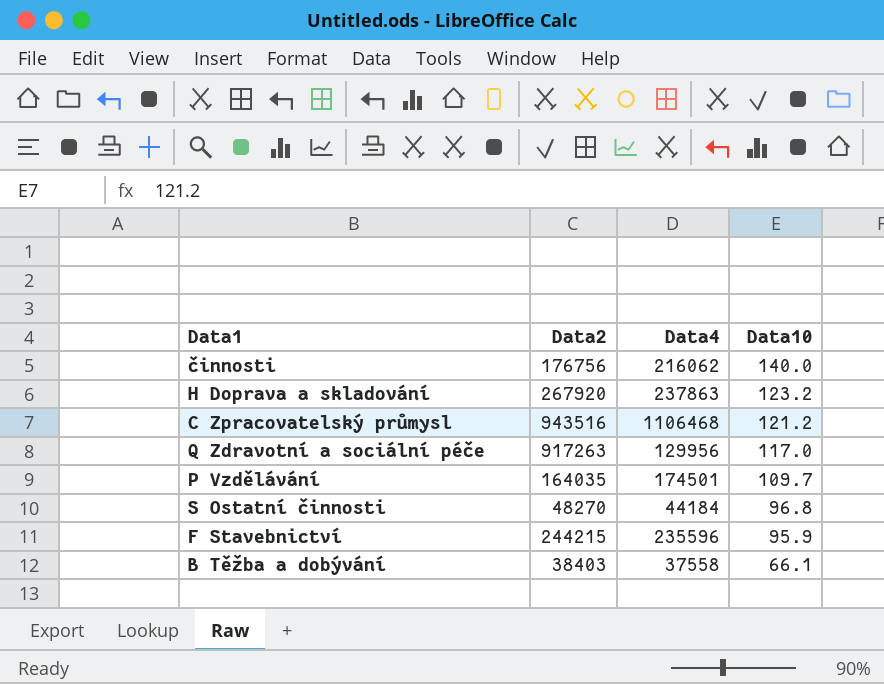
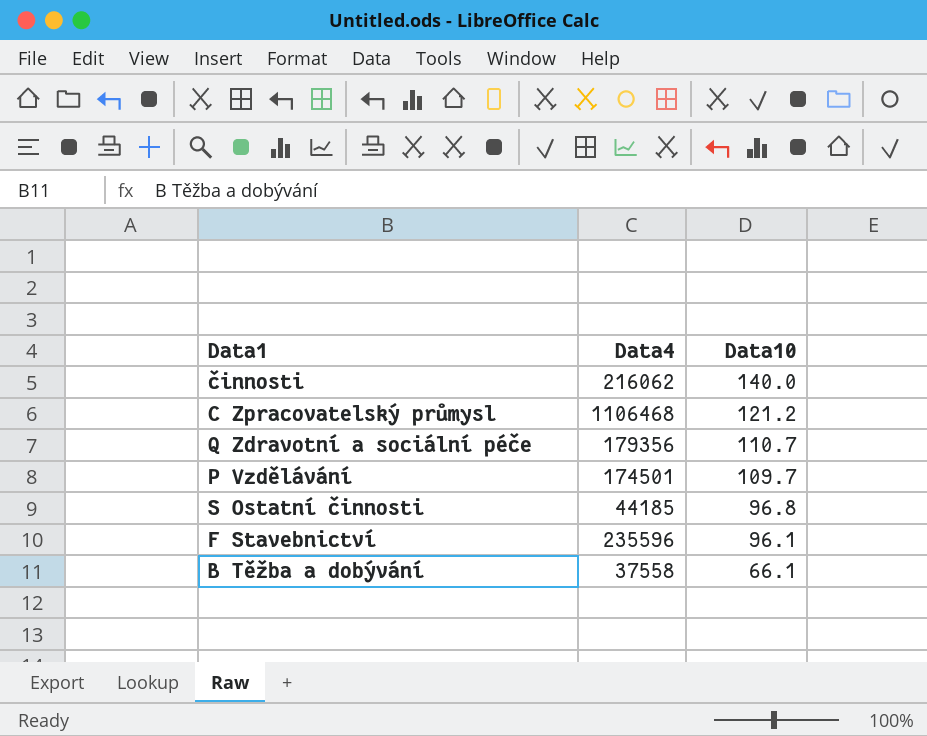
column Data2 | position: 2 -> none
row H Doprava a skladování: 267920 | 237863 | 123.2 -> none
Q Zdravotní a sociální péče | Data4: 129956 -> 179356
Q Zdravotní a sociální péče | Data10: 117.0 -> 110.7
S Ostatní činnosti | Data4: 44184 -> 44185
F Stavebnictví | Data10: 95.9 -> 96.1

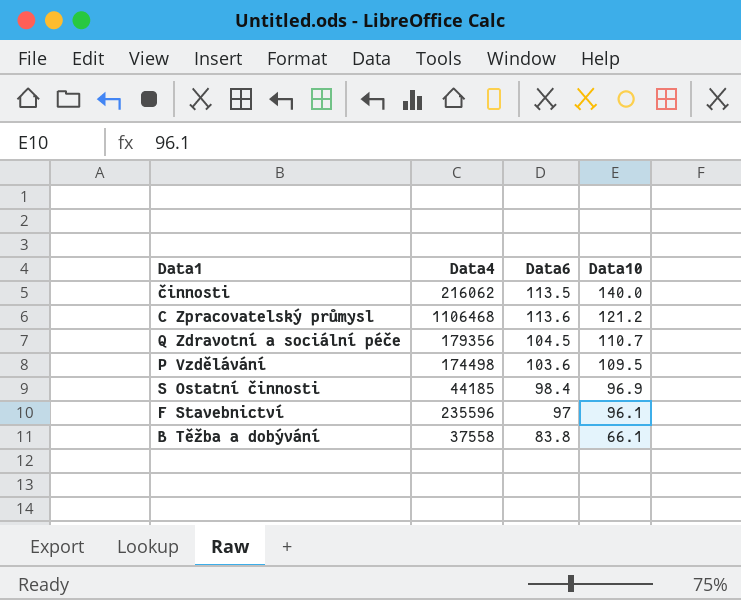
column Data6 | position: none -> 3
P Vzdělávání | Data4: 174501 -> 174498
P Vzdělávání | Data10: 109.7 -> 109.5
S Ostatní činnosti | Data10: 96.8 -> 96.9

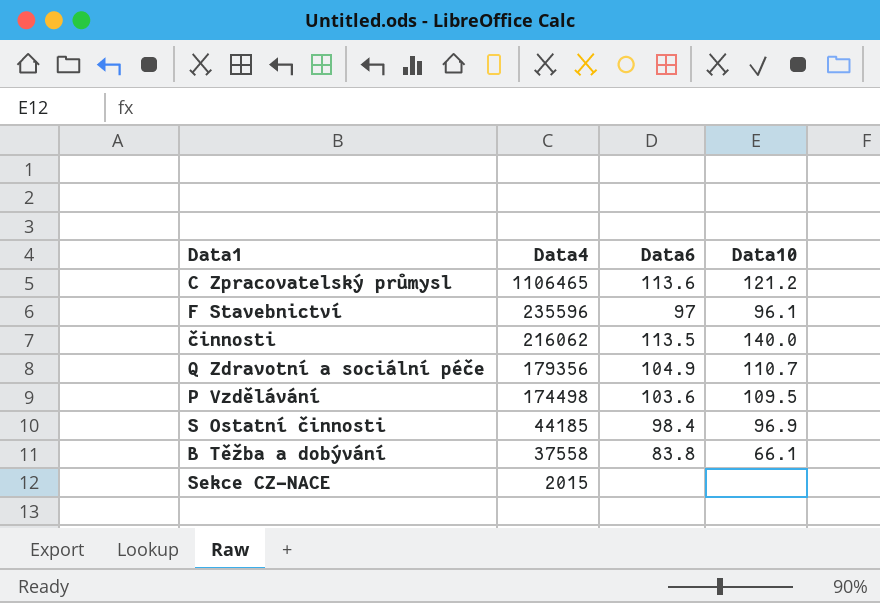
row order: Data10 descending -> Data4 descending
C Zpracovatelský průmysl | Data4: 1106468 -> 1106465
Q Zdravotní a sociální péče | Data6: 104.5 -> 104.9
row Sekce CZ-NACE: none -> 2015 | none | none

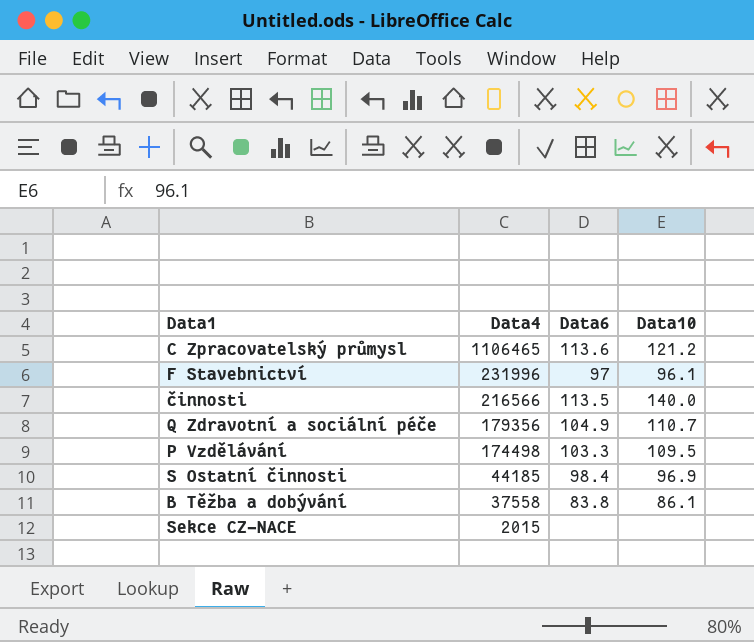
F Stavebnictví | Data4: 235596 -> 231996
činnosti | Data4: 216062 -> 216566
P Vzdělávání | Data6: 103.6 -> 103.3
B Těžba a dobývání | Data10: 66.1 -> 86.1

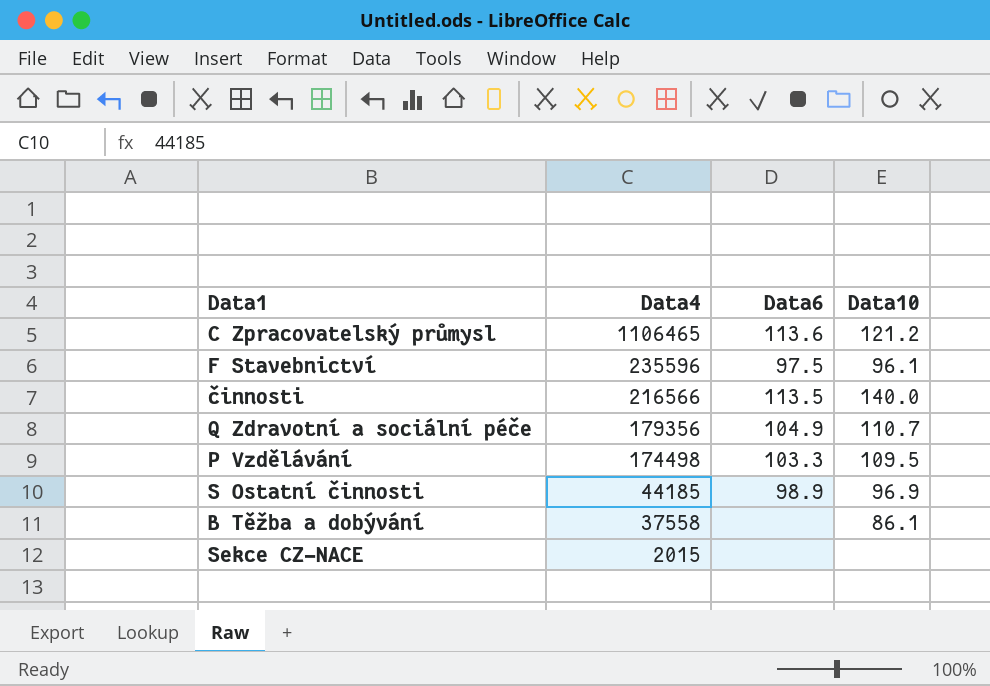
F Stavebnictví | Data4: 231996 -> 235596
F Stavebnictví | Data6: 97 -> 97.5
S Ostatní činnosti | Data6: 98.4 -> 98.9
B Těžba a dobývání | Data6: 83.8 -> none

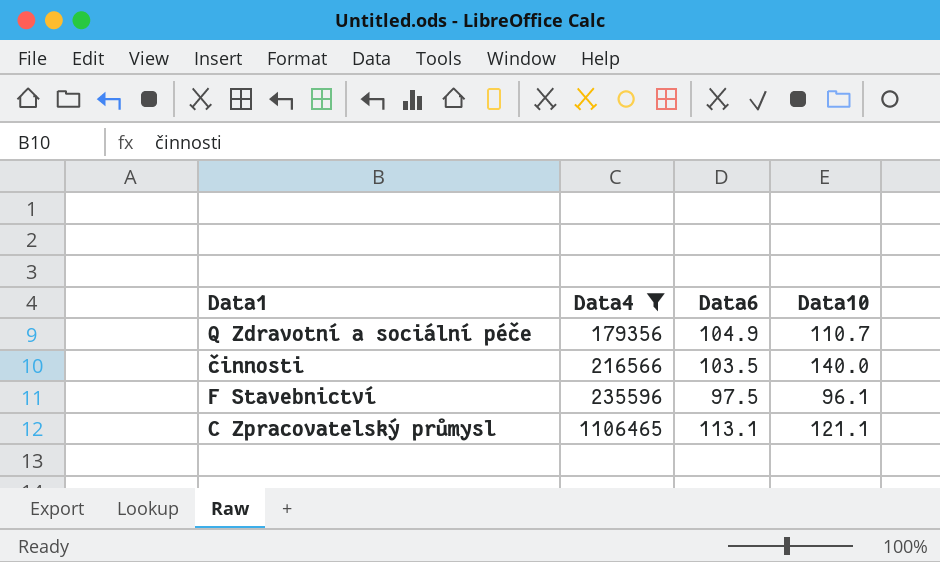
filter: none -> Data4 >= 179356
row order: Data4 descending -> Data4 ascending
činnosti | Data6: 113.5 -> 103.5
C Zpracovatelský průmysl | Data6: 113.6 -> 113.1
C Zpracovatelský průmysl | Data10: 121.2 -> 121.1

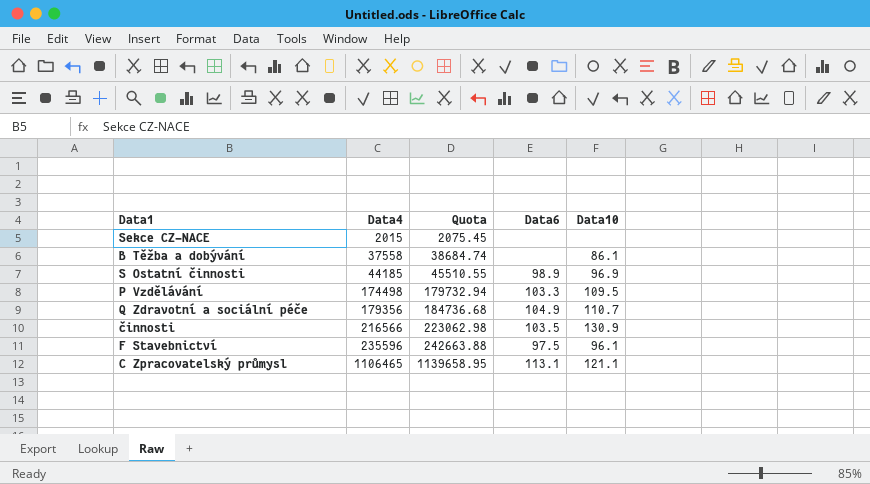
filter: Data4 >= 179356 -> none
column Quota | formula: none -> [Data4] * 1.03
činnosti | Data10: 140.0 -> 130.9

